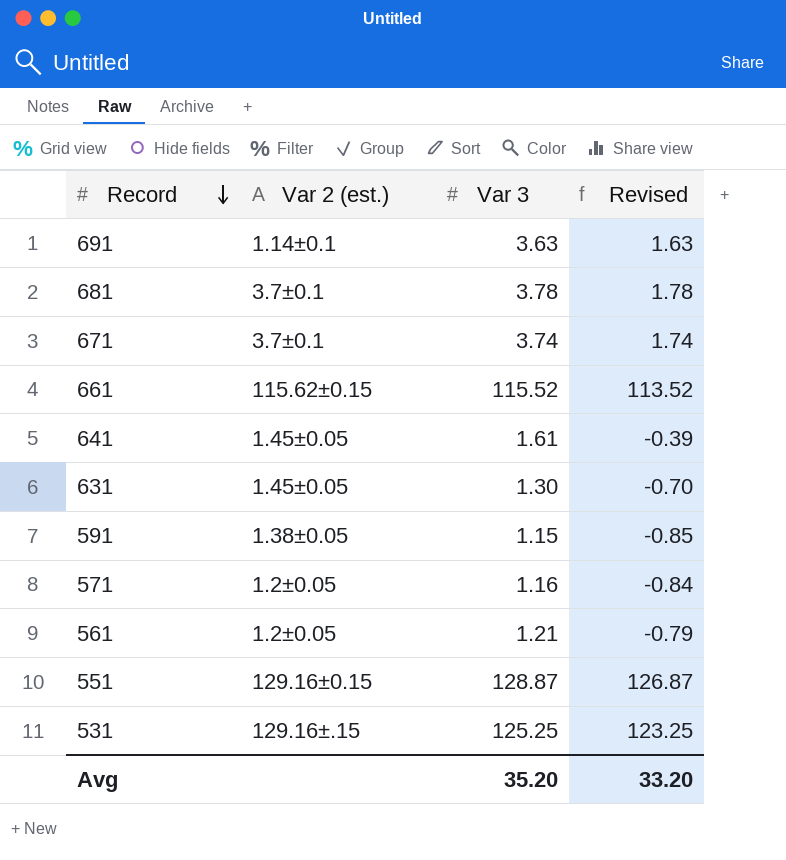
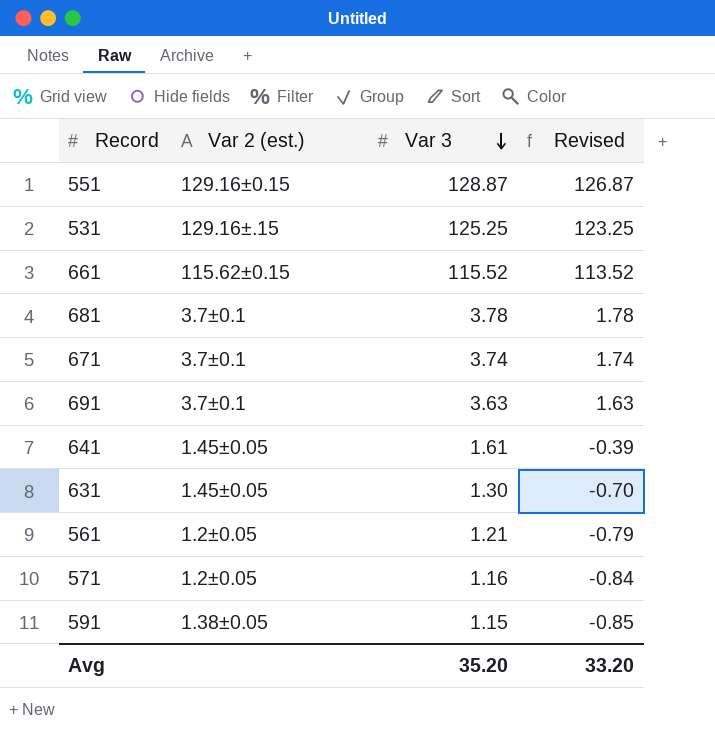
row order: Record descending -> Var 3 descending
691 | Var 2 (est.): 1.14±0.1 -> 3.7±0.1

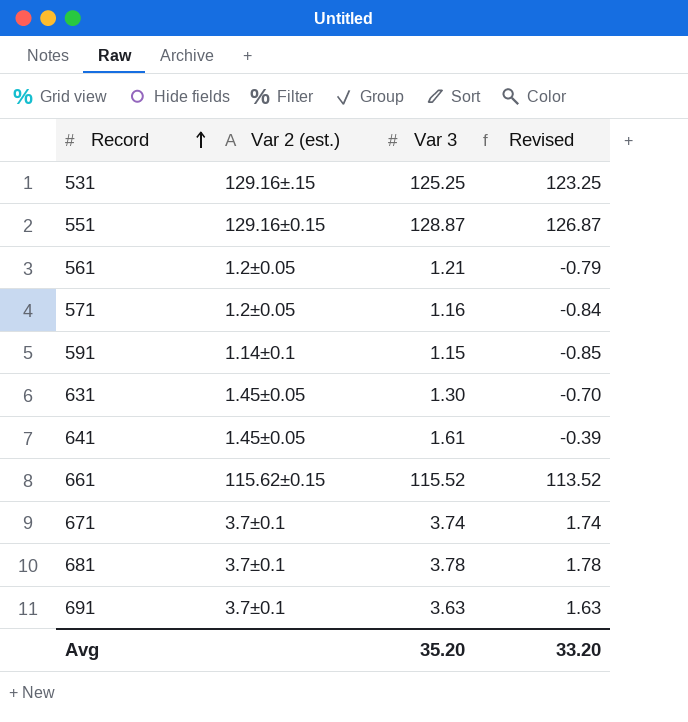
row order: Var 3 descending -> Record ascending
591 | Var 2 (est.): 1.38±0.05 -> 1.14±0.1

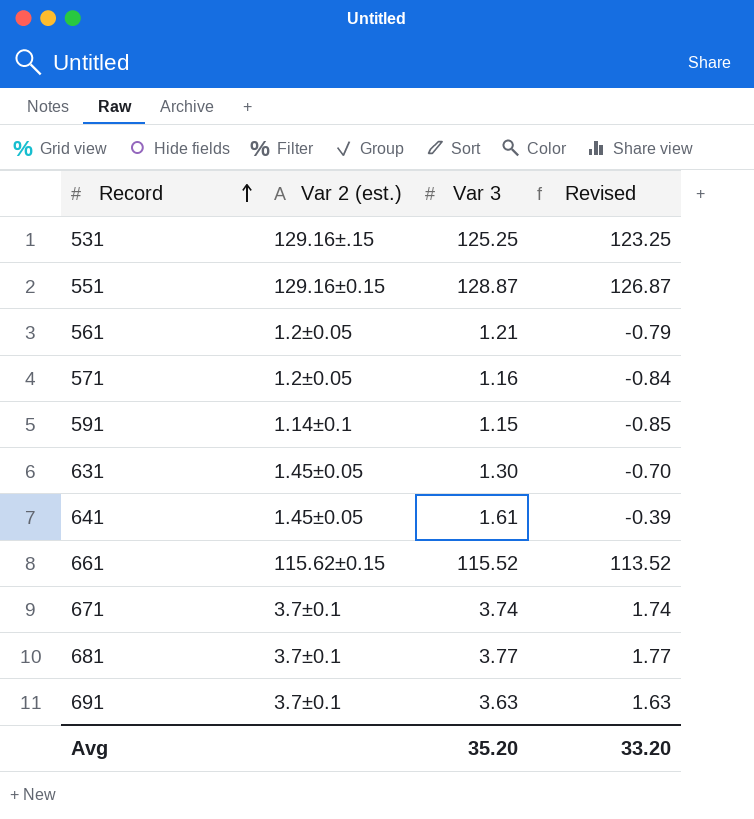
681 | Var 3: 3.78 -> 3.77
681 | Revised: 1.78 -> 1.77

